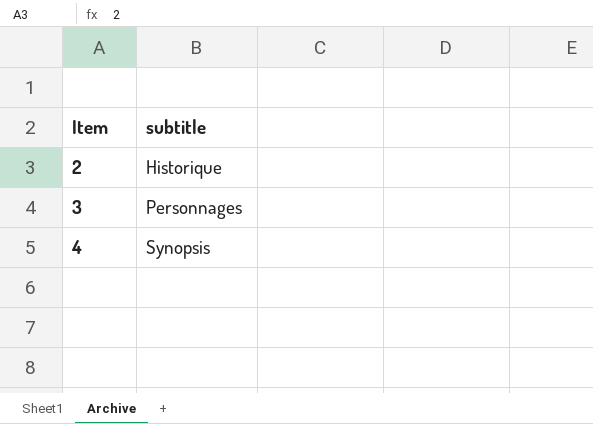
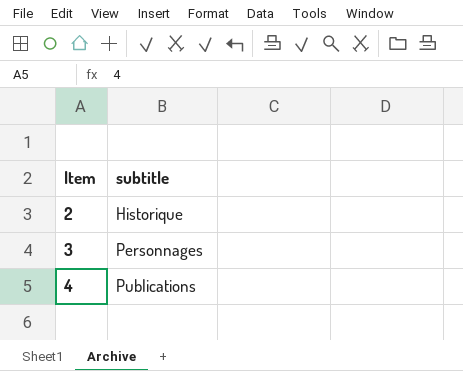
4 | subtitle: Synopsis -> Publications

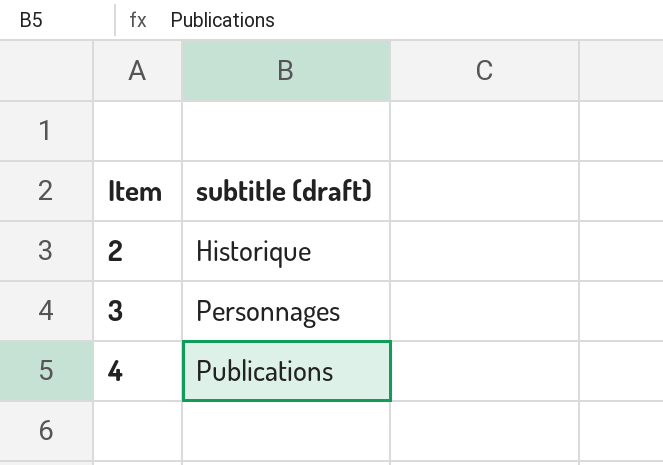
column name: subtitle -> subtitle (draft)

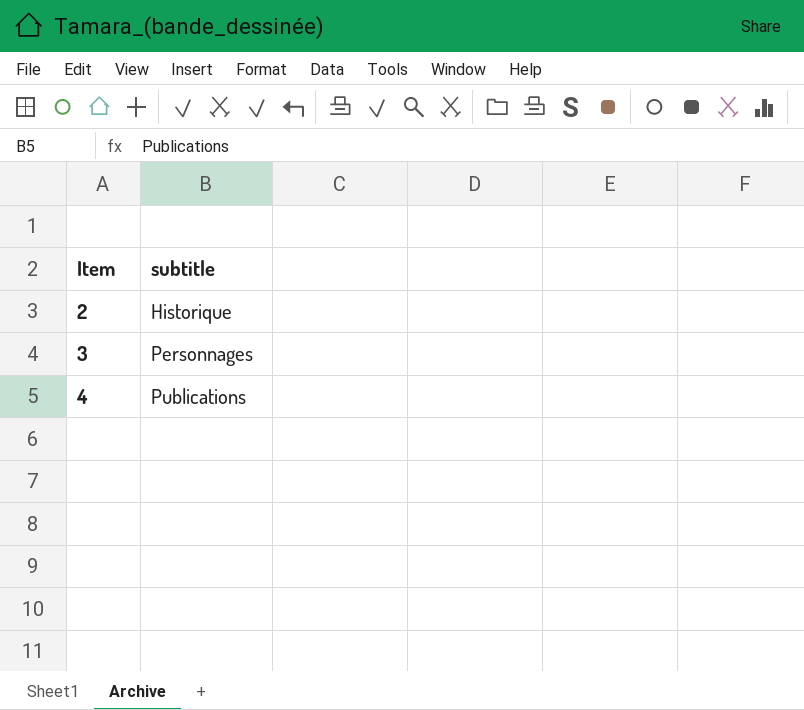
column name: subtitle (draft) -> subtitle

